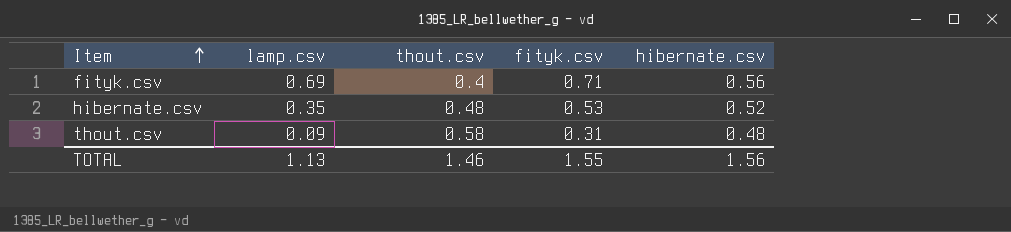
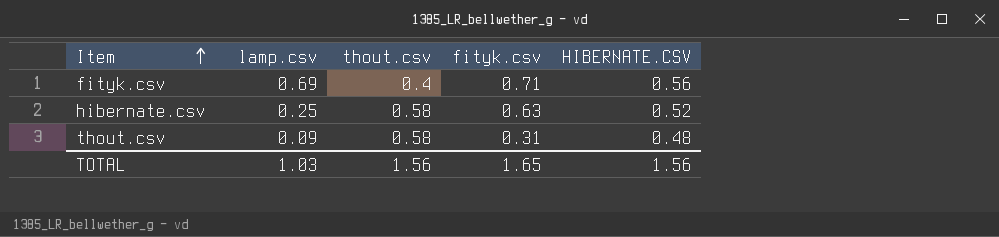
column name: hibernate.csv -> HIBERNATE.CSV
hibernate.csv | lamp.csv: 0.35 -> 0.25
hibernate.csv | thout.csv: 0.48 -> 0.58
hibernate.csv | fityk.csv: 0.53 -> 0.63
TOTAL | lamp.csv: 1.13 -> 1.03
TOTAL | thout.csv: 1.46 -> 1.56
TOTAL | fityk.csv: 1.55 -> 1.65

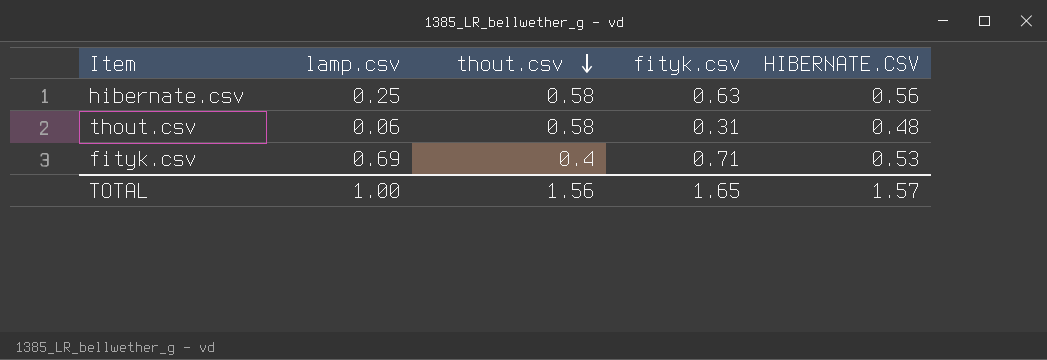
row order: Item ascending -> thout.csv descending
hibernate.csv | HIBERNATE.CSV: 0.52 -> 0.56
thout.csv | lamp.csv: 0.09 -> 0.06
fityk.csv | HIBERNATE.CSV: 0.56 -> 0.53
TOTAL | lamp.csv: 1.03 -> 1.00
TOTAL | HIBERNATE.CSV: 1.56 -> 1.57

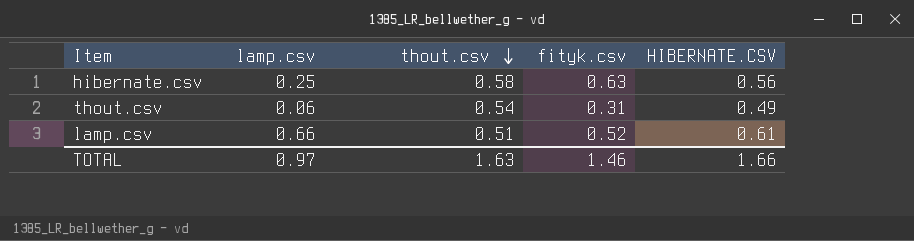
row fityk.csv: 0.69 | 0.4 | 0.71 | 0.53 -> none
thout.csv | thout.csv: 0.58 -> 0.54
thout.csv | HIBERNATE.CSV: 0.48 -> 0.49
row lamp.csv: none -> 0.66 | 0.51 | 0.52 | 0.61
TOTAL | lamp.csv: 1.00 -> 0.97
TOTAL | thout.csv: 1.56 -> 1.63
TOTAL | fityk.csv: 1.65 -> 1.46
TOTAL | HIBERNATE.CSV: 1.57 -> 1.66

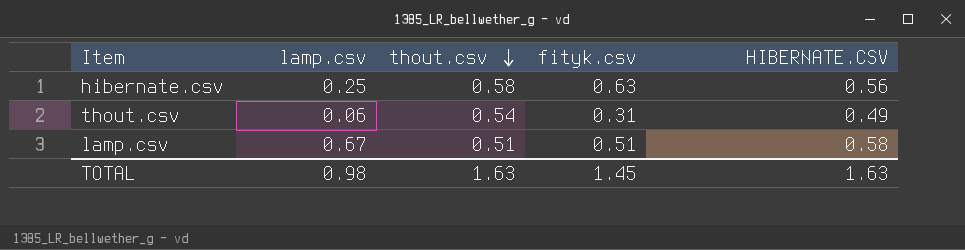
lamp.csv | lamp.csv: 0.66 -> 0.67
lamp.csv | fityk.csv: 0.52 -> 0.51
lamp.csv | HIBERNATE.CSV: 0.61 -> 0.58
TOTAL | lamp.csv: 0.97 -> 0.98
TOTAL | fityk.csv: 1.46 -> 1.45
TOTAL | HIBERNATE.CSV: 1.66 -> 1.63

